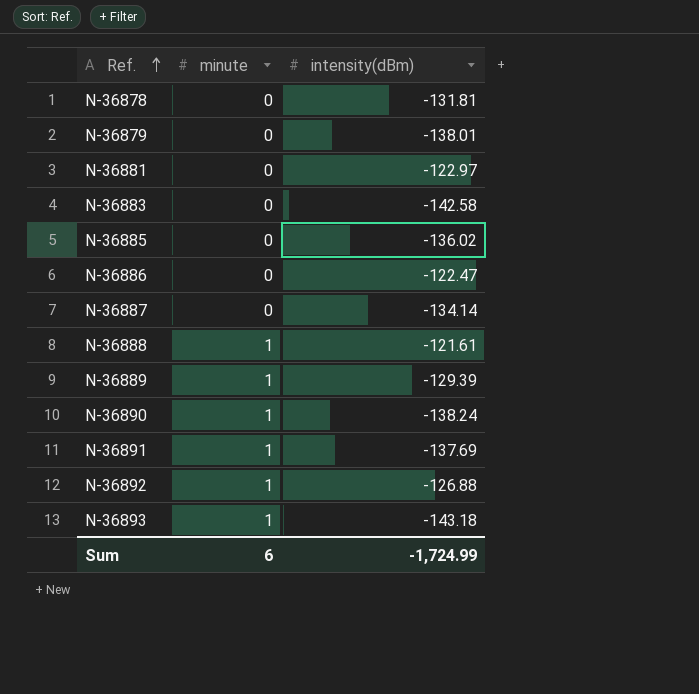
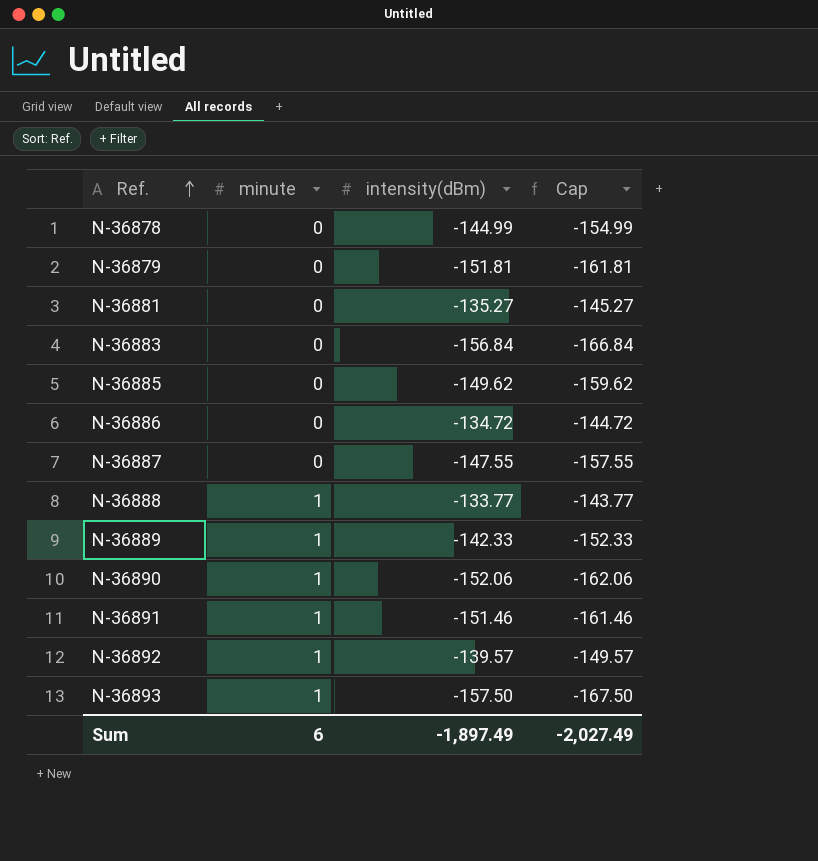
column Cap | formula: none -> [intensity(dBm)] - 10
N-36878 | intensity(dBm): -131.81 -> -144.99
N-36879 | intensity(dBm): -138.01 -> -151.81
N-36881 | intensity(dBm): -122.97 -> -135.27
N-36883 | intensity(dBm): -142.58 -> -156.84
N-36885 | intensity(dBm): -136.02 -> -149.62
N-36886 | intensity(dBm): -122.47 -> -134.72
N-36887 | intensity(dBm): -134.14 -> -147.55
N-36888 | intensity(dBm): -121.61 -> -133.77
N-36889 | intensity(dBm): -129.39 -> -142.33
N-36890 | intensity(dBm): -138.24 -> -152.06
N-36891 | intensity(dBm): -137.69 -> -151.46
N-36892 | intensity(dBm): -126.88 -> -139.57
N-36893 | intensity(dBm): -143.18 -> -157.50
Sum | intensity(dBm): -1,724.99 -> -1,897.49

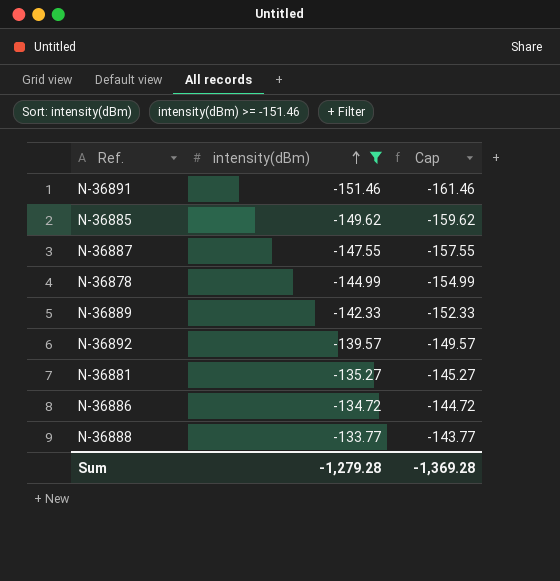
filter: none -> intensity(dBm) >= -151.46
row order: Ref. ascending -> intensity(dBm) ascending
column minute | position: 2 -> none
Sum | intensity(dBm): -1,897.49 -> -1,279.28
Sum | Cap: -2,027.49 -> -1,369.28

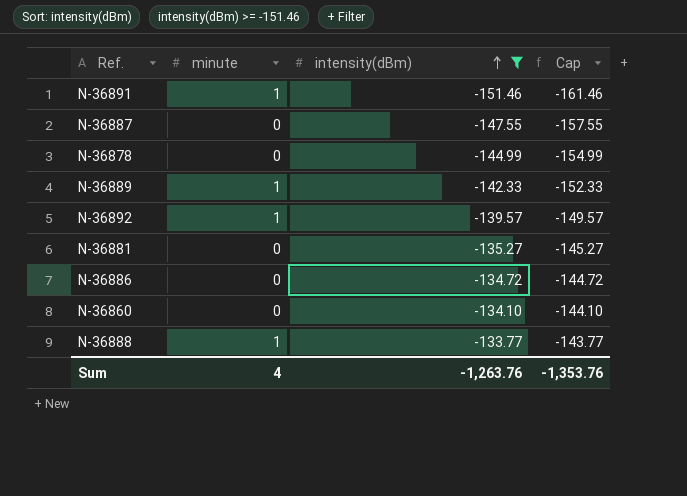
column minute | position: none -> 2
row N-36885: -149.62 | -159.62 -> none
row N-36860: none -> 0 | -134.10 | -144.10
Sum | intensity(dBm): -1,279.28 -> -1,263.76
Sum | Cap: -1,369.28 -> -1,353.76

